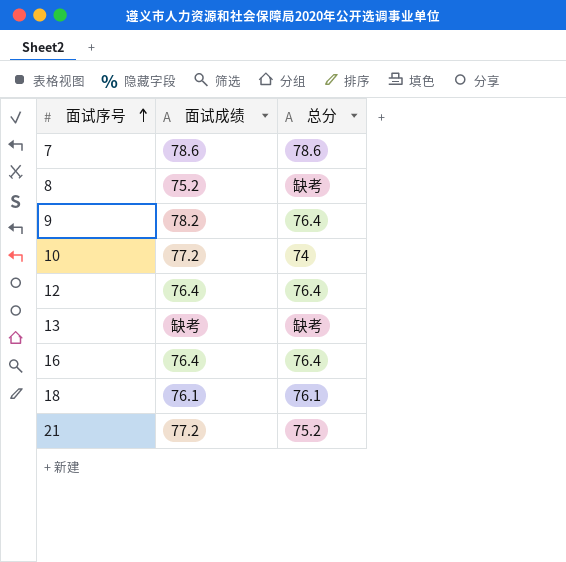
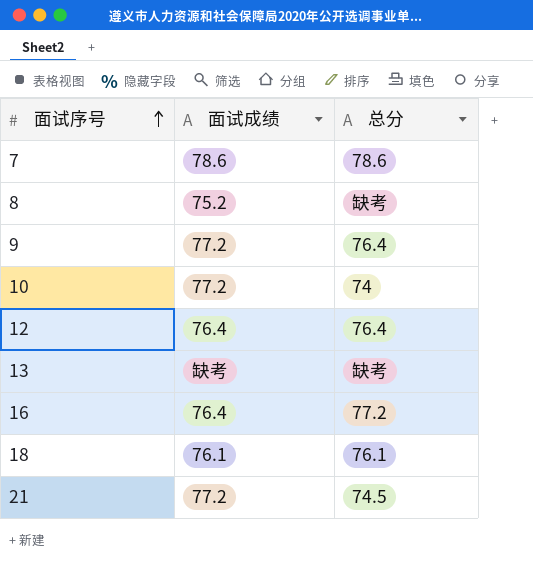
9 | 面试成绩: 78.2 -> 77.2
16 | 总分: 76.4 -> 77.2
21 | 总分: 75.2 -> 74.5

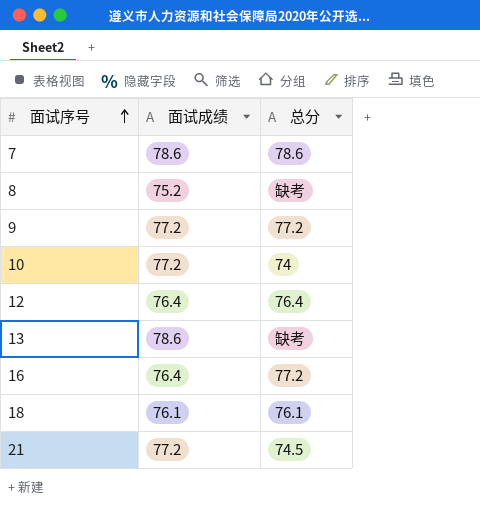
9 | 总分: 76.4 -> 77.2
13 | 面试成绩: 缺考 -> 78.6

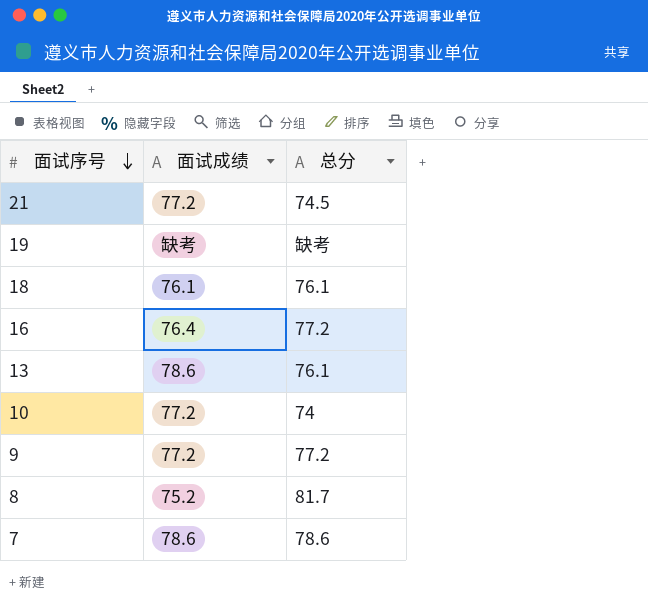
row order: 面试序号 ascending -> 面试序号 descending
row 12: 76.4 | 76.4 -> none
row 19: none -> 缺考 | 缺考
13 | 总分: 缺考 -> 76.1
8 | 总分: 缺考 -> 81.7

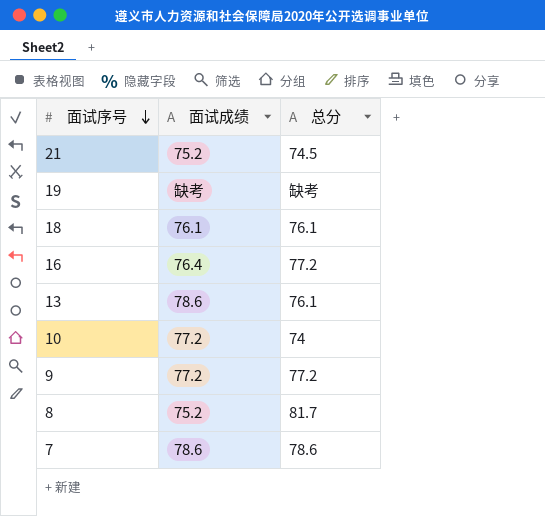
21 | 面试成绩: 77.2 -> 75.2

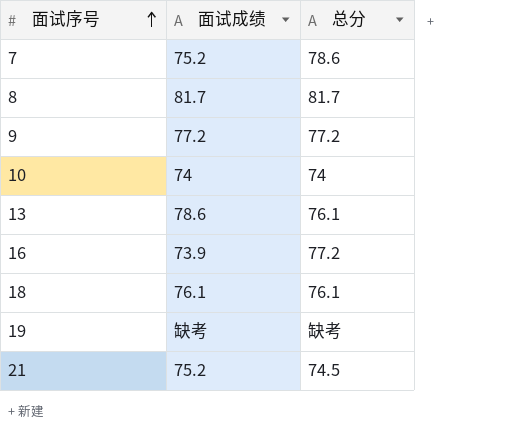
row order: 面试序号 descending -> 面试序号 ascending
7 | 面试成绩: 78.6 -> 75.2
8 | 面试成绩: 75.2 -> 81.7
10 | 面试成绩: 77.2 -> 74
16 | 面试成绩: 76.4 -> 73.9

